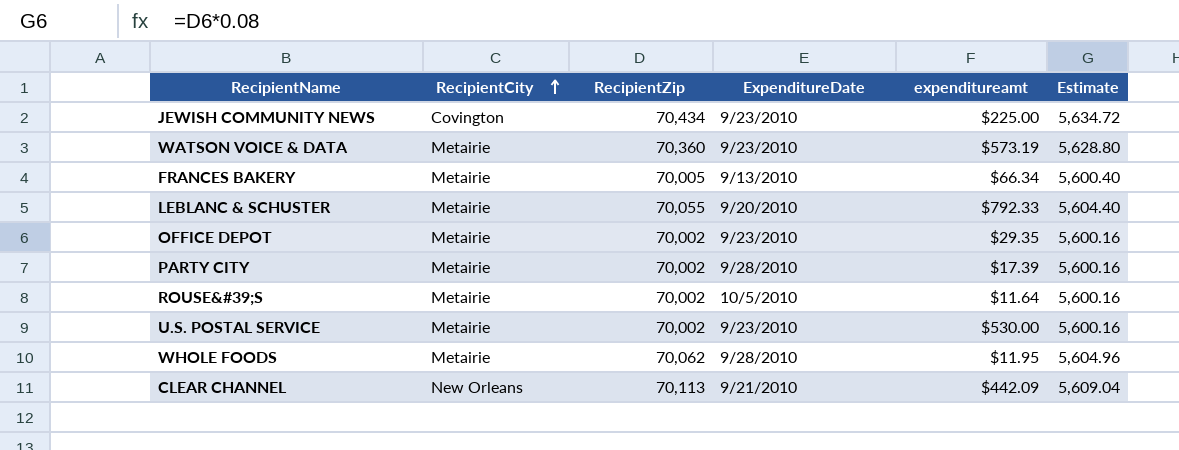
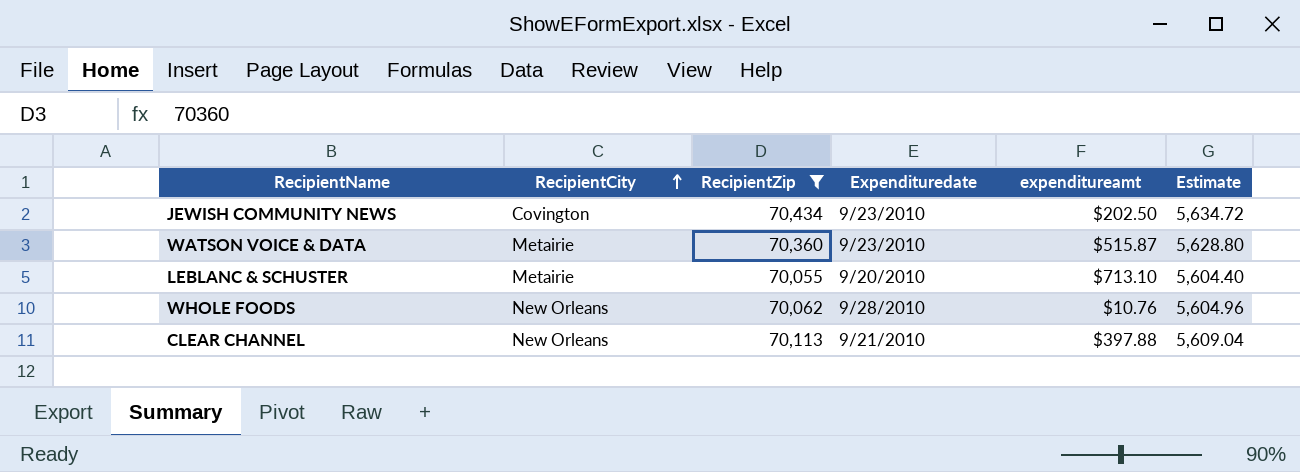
filter: none -> RecipientZip >= 70,055
column name: ExpenditureDate -> Expendituredate
JEWISH COMMUNITY NEWS | expenditureamt: $225.00 -> $202.50
WATSON VOICE & DATA | expenditureamt: $573.19 -> $515.87
LEBLANC & SCHUSTER | expenditureamt: $792.33 -> $713.10
WHOLE FOODS | RecipientCity: Metairie -> New Orleans
WHOLE FOODS | expenditureamt: $11.95 -> $10.76
CLEAR CHANNEL | expenditureamt: $442.09 -> $397.88

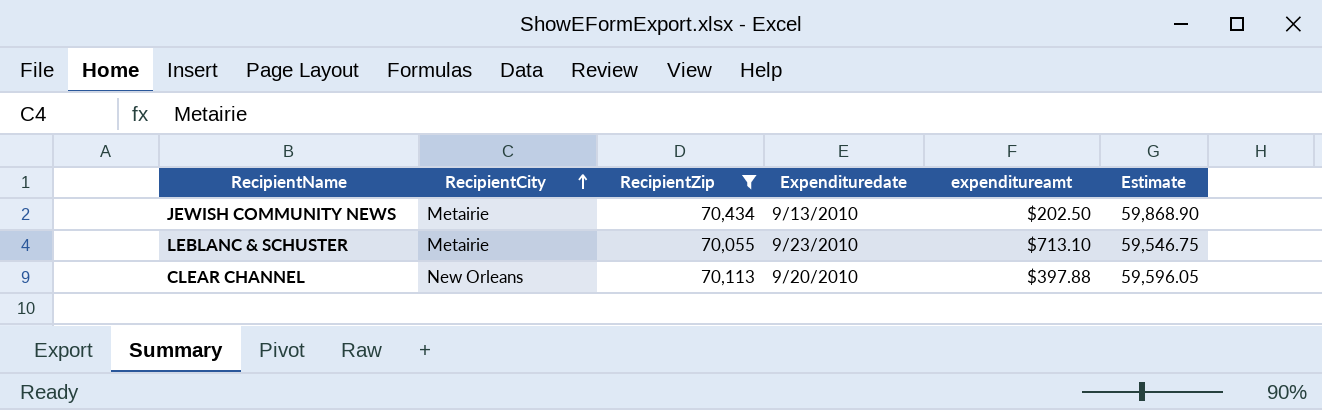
column Estimate | formula: [RecipientZip] * 0.08 -> [RecipientZip] * 0.85
row WATSON VOICE & DATA: Metairie | 70,360 | 9/23/2010 | $515.87 | 5,628.80 -> none
row WHOLE FOODS: New Orleans | 70,062 | 9/28/2010 | $10.76 | 5,604.96 -> none
JEWISH COMMUNITY NEWS | RecipientCity: Covington -> Metairie
JEWISH COMMUNITY NEWS | Expendituredate: 9/23/2010 -> 9/13/2010
LEBLANC & SCHUSTER | Expendituredate: 9/20/2010 -> 9/23/2010
CLEAR CHANNEL | Expendituredate: 9/21/2010 -> 9/20/2010

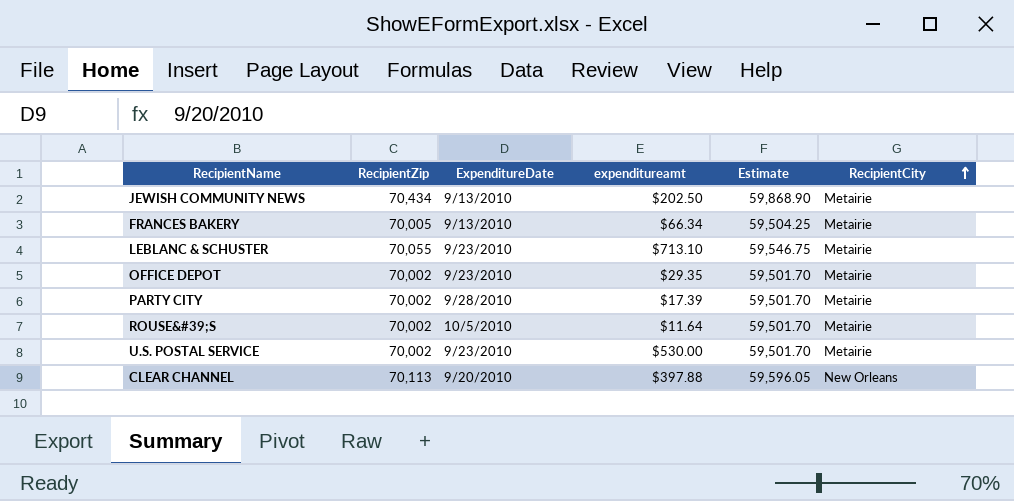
filter: RecipientZip >= 70,055 -> none
column name: Expendituredate -> ExpenditureDate
column RecipientCity | position: 2 -> 6

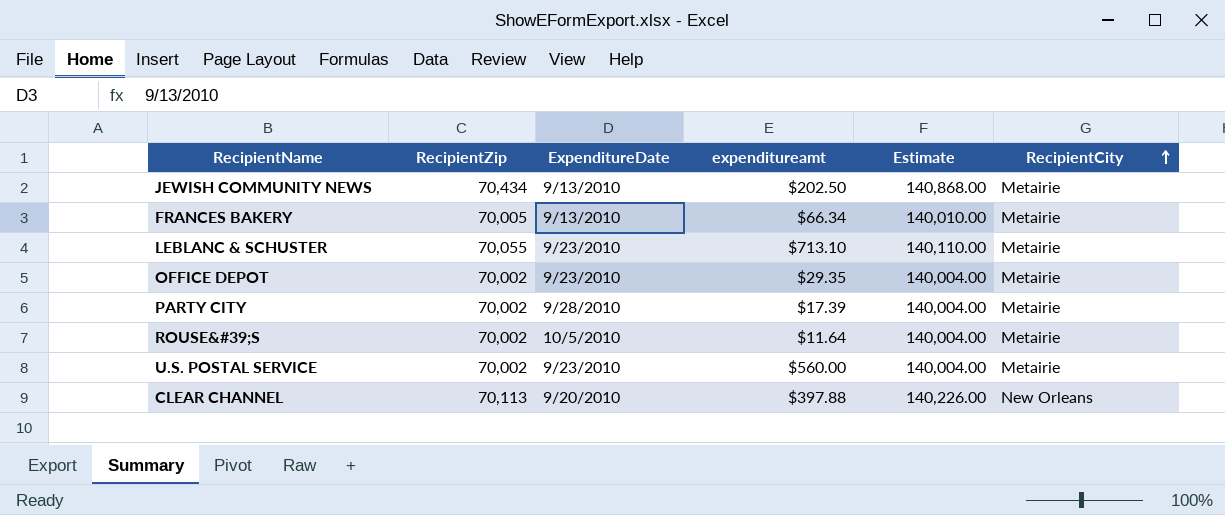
column Estimate | formula: [RecipientZip] * 0.85 -> [RecipientZip] * 2
U.S. POSTAL SERVICE | expenditureamt: $530.00 -> $560.00

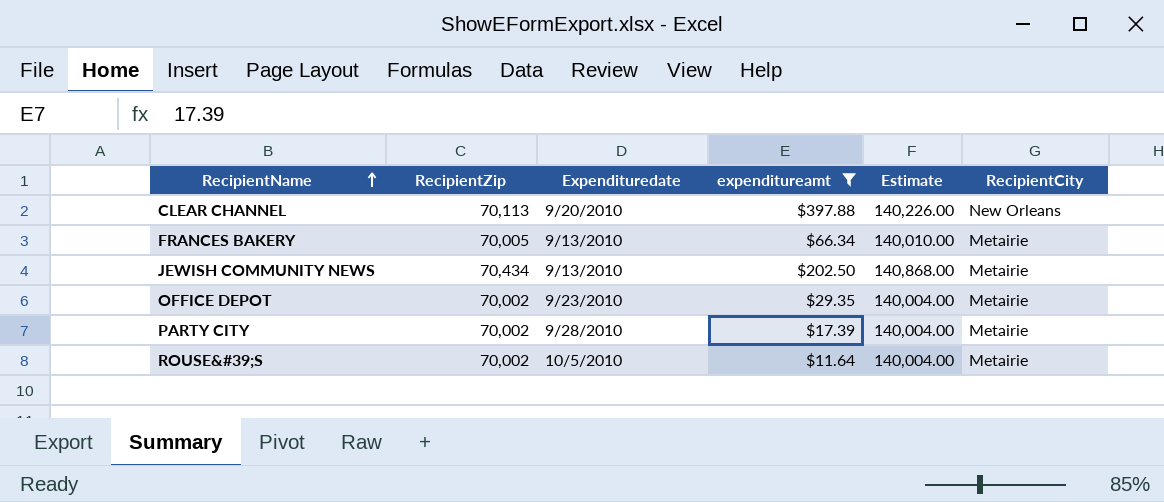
filter: none -> expenditureamt <= $397.88
row order: RecipientCity ascending -> RecipientName ascending
column name: ExpenditureDate -> Expendituredate

